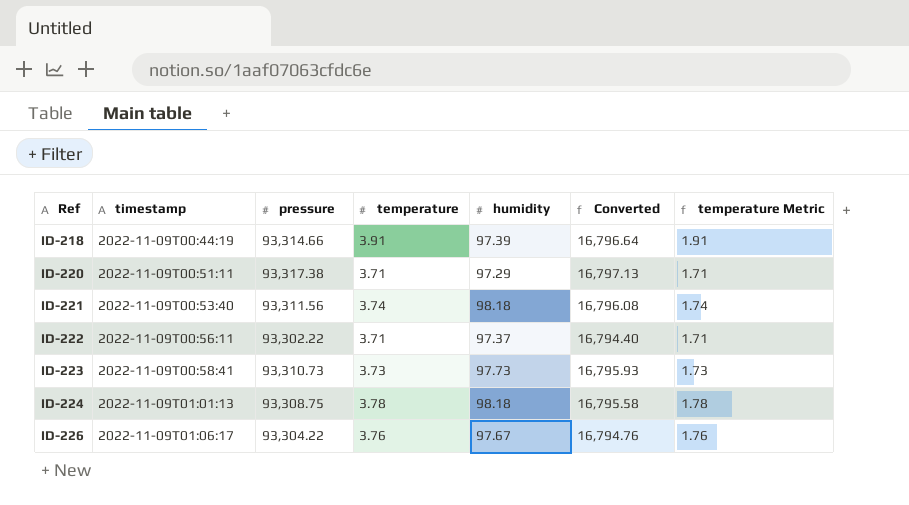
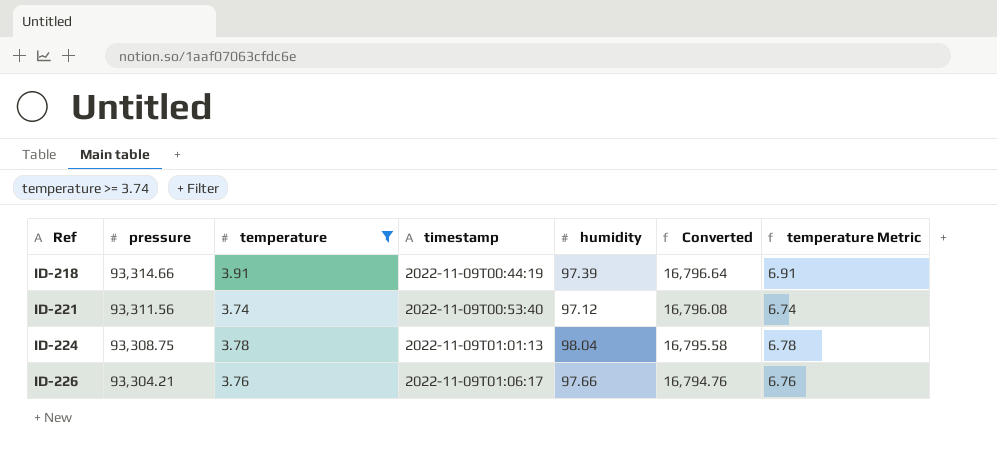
filter: none -> temperature >= 3.74
column timestamp | position: 2 -> 4
column temperature Metric | formula: [temperature] - 2 -> [temperature] + 3
ID-221 | humidity: 98.18 -> 97.12
ID-224 | humidity: 98.18 -> 98.04
ID-226 | pressure: 93,304.22 -> 93,304.21
ID-226 | humidity: 97.67 -> 97.66

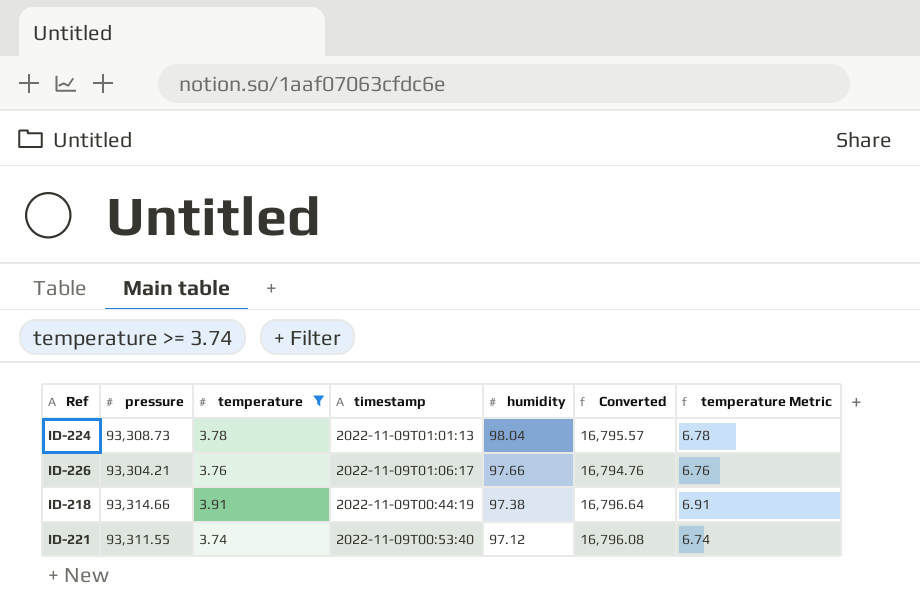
row order: Ref ascending -> humidity descending
ID-224 | pressure: 93,308.75 -> 93,308.73
ID-224 | Converted: 16,795.58 -> 16,795.57
ID-218 | humidity: 97.39 -> 97.38
ID-221 | pressure: 93,311.56 -> 93,311.55

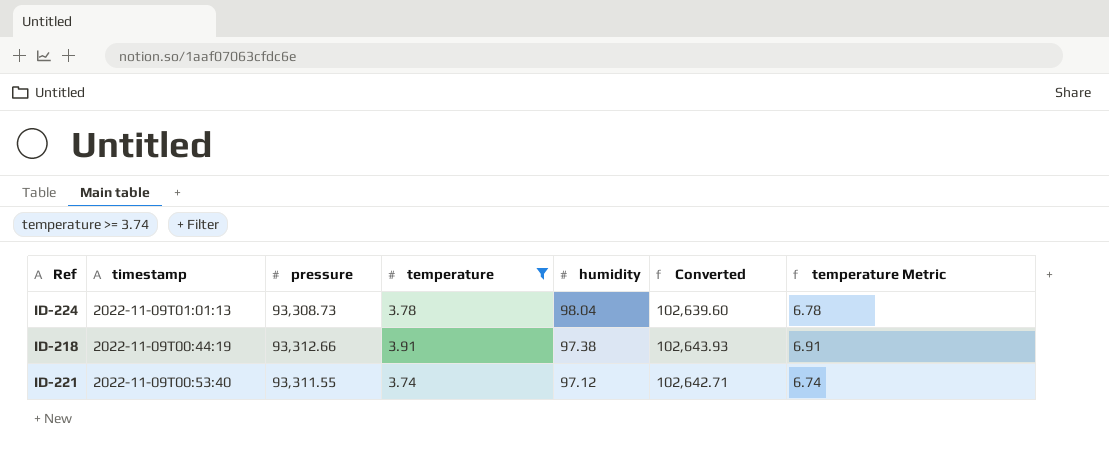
column timestamp | position: 4 -> 2
column Converted | formula: [pressure] * 0.18 -> [pressure] * 1.1
row ID-226: 93,304.21 | 3.76 | 2022-11-09T01:06:17 | 97.66 | 16,794.76 | 6.76 -> none
ID-218 | pressure: 93,314.66 -> 93,312.66

